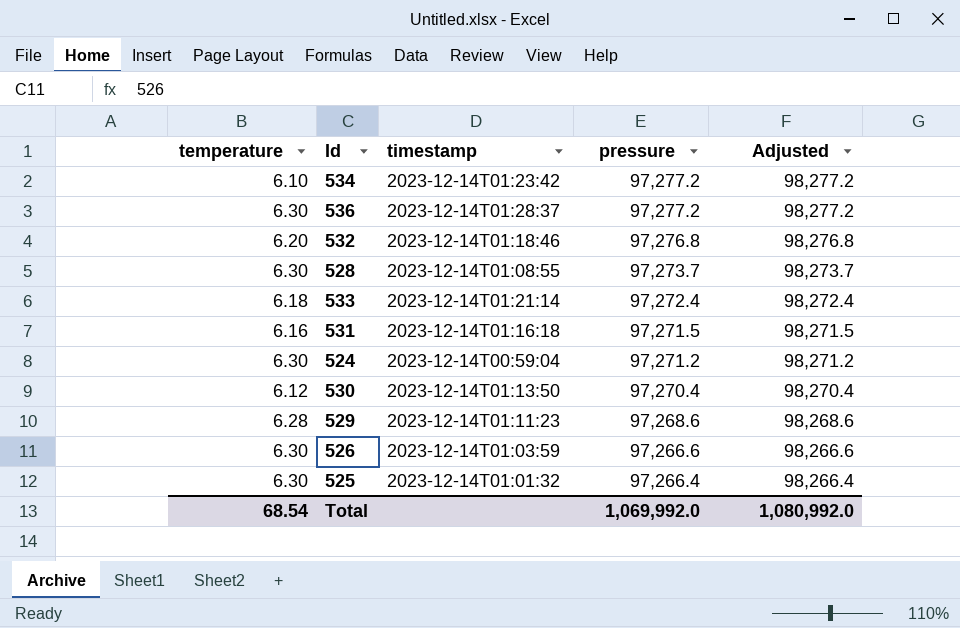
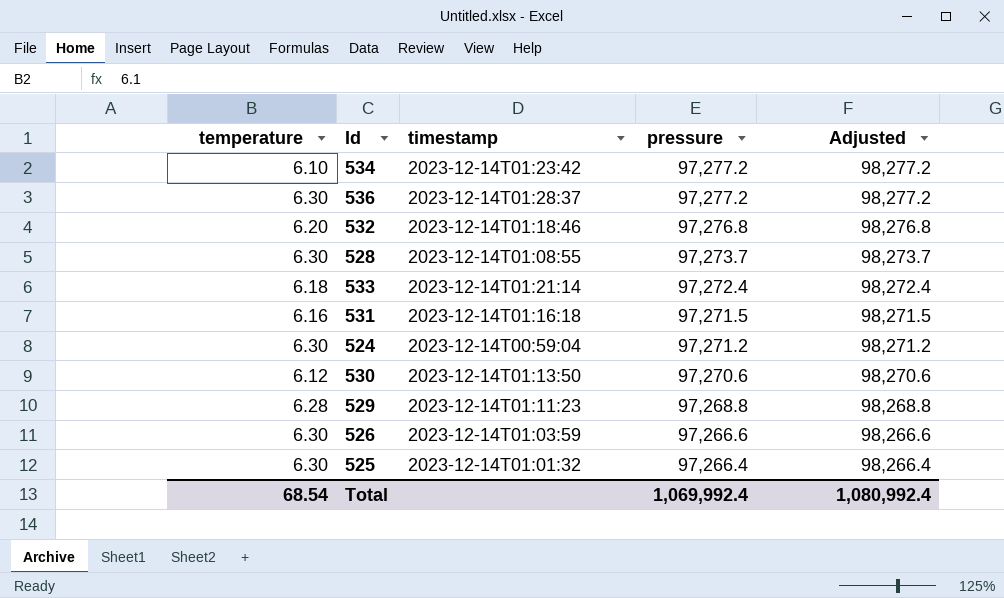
530 | pressure: 97,270.4 -> 97,270.6
530 | Adjusted: 98,270.4 -> 98,270.6
529 | pressure: 97,268.6 -> 97,268.8
529 | Adjusted: 98,268.6 -> 98,268.8
Total | pressure: 1,069,992.0 -> 1,069,992.4
Total | Adjusted: 1,080,992.0 -> 1,080,992.4

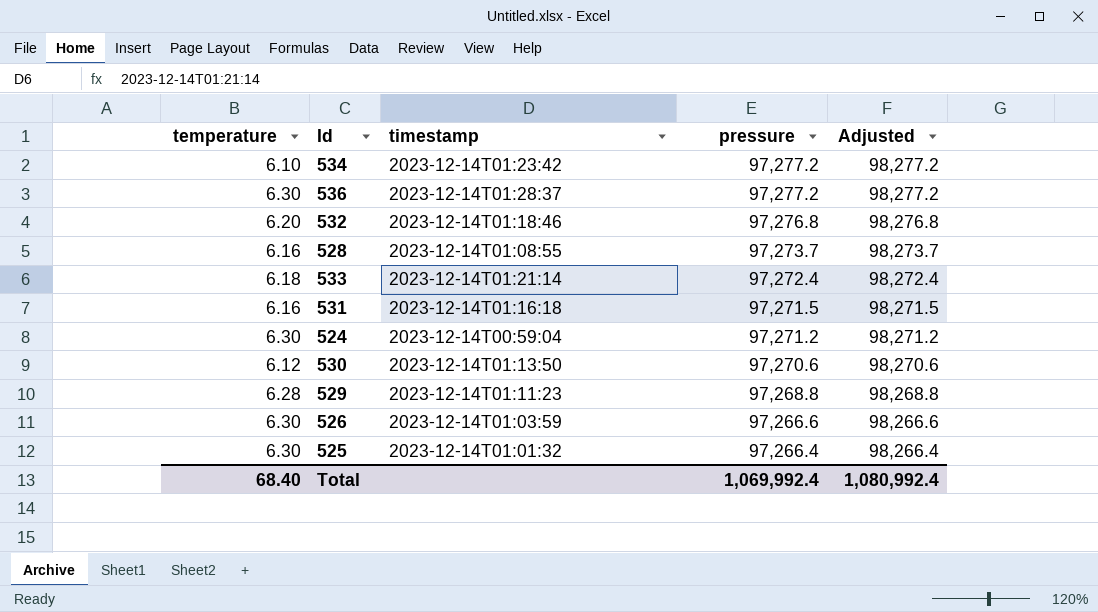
528 | temperature: 6.30 -> 6.16
Total | temperature: 68.54 -> 68.40

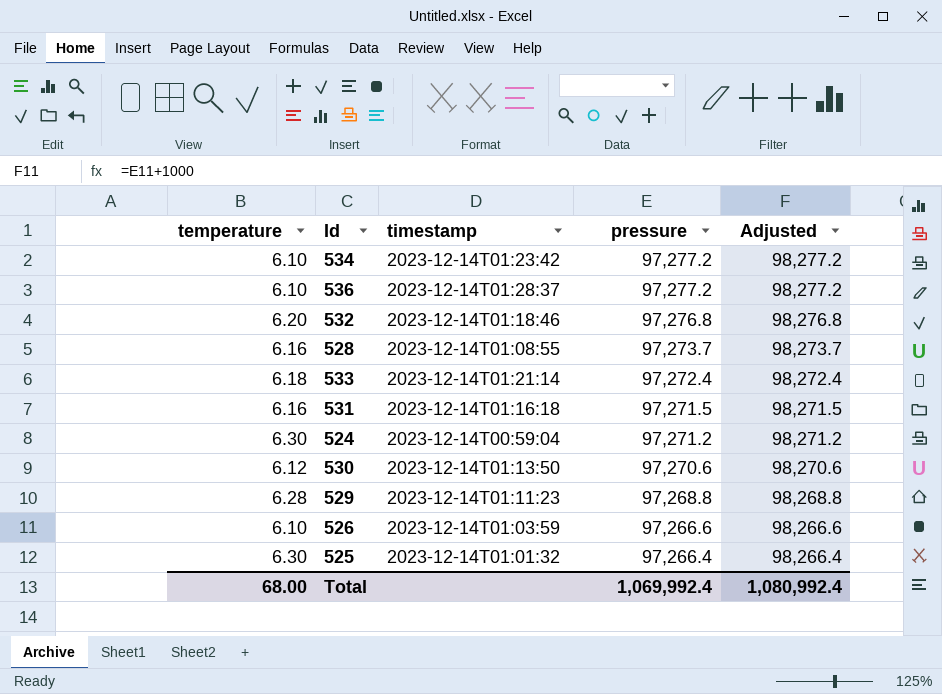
536 | temperature: 6.30 -> 6.10
526 | temperature: 6.30 -> 6.10
Total | temperature: 68.40 -> 68.00

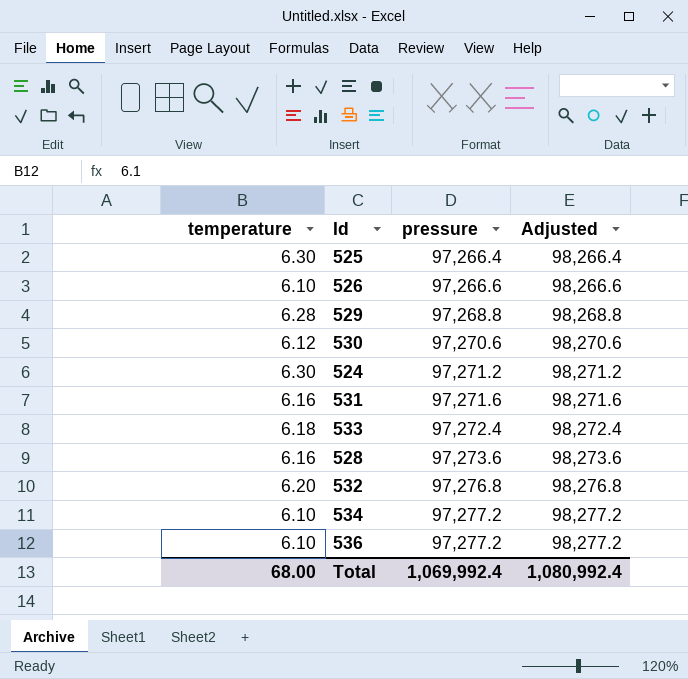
row order: pressure descending -> pressure ascending
column timestamp | position: 3 -> none
531 | pressure: 97,271.5 -> 97,271.6
531 | Adjusted: 98,271.5 -> 98,271.6
528 | pressure: 97,273.7 -> 97,273.6
528 | Adjusted: 98,273.7 -> 98,273.6

